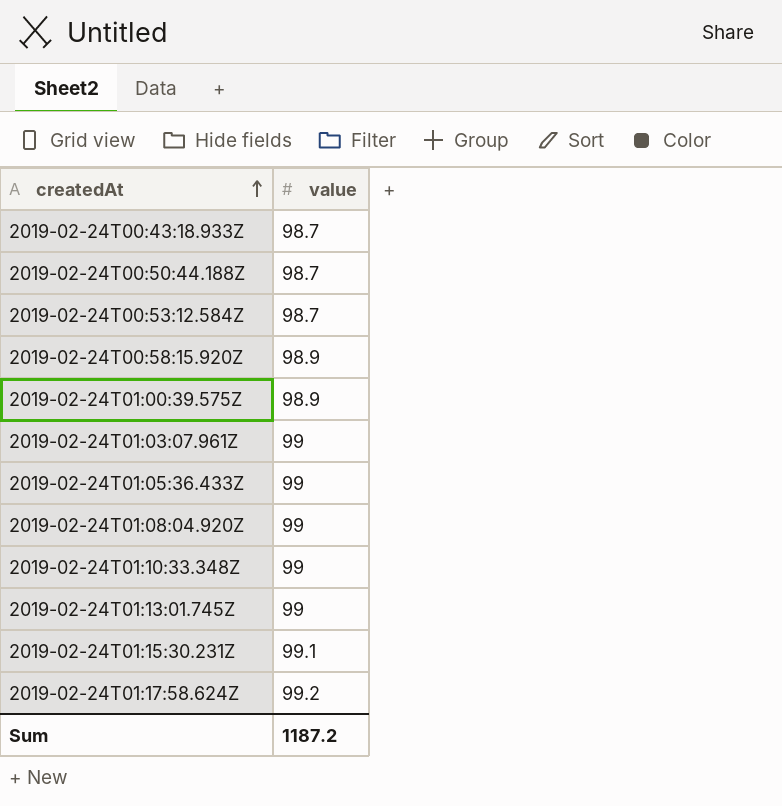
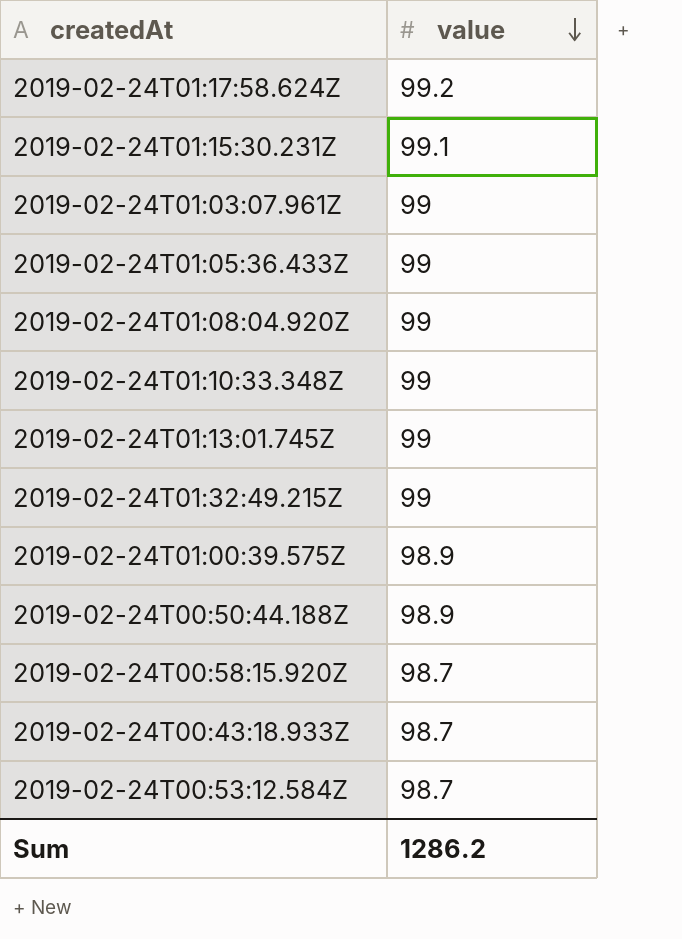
row order: createdAt ascending -> value descending
row 2019-02-24T01:32:49.215Z: none -> 99
2019-02-24T00:50:44.188Z | value: 98.7 -> 98.9
2019-02-24T00:58:15.920Z | value: 98.9 -> 98.7
Sum | value: 1187.2 -> 1286.2

